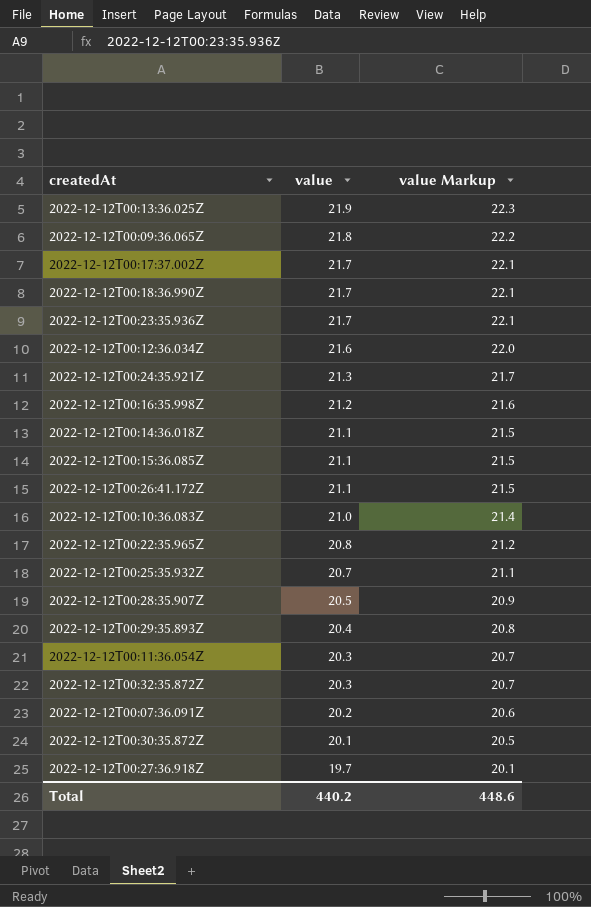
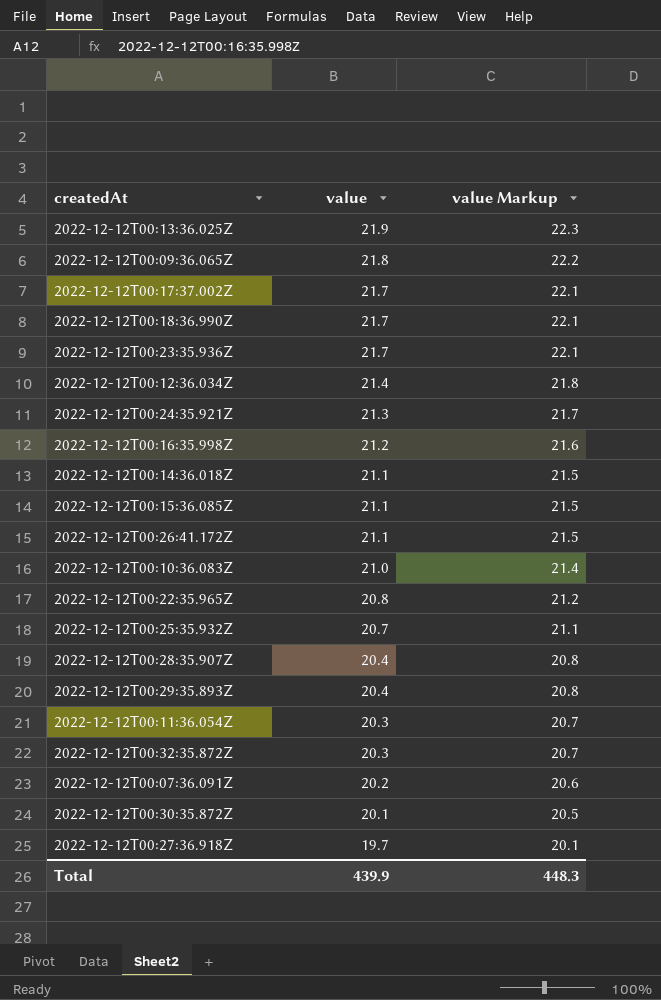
2022-12-12T00:12:36.034Z | value: 21.6 -> 21.4
2022-12-12T00:12:36.034Z | value Markup: 22.0 -> 21.8
2022-12-12T00:28:35.907Z | value: 20.5 -> 20.4
2022-12-12T00:28:35.907Z | value Markup: 20.9 -> 20.8
Total | value: 440.2 -> 439.9
Total | value Markup: 448.6 -> 448.3

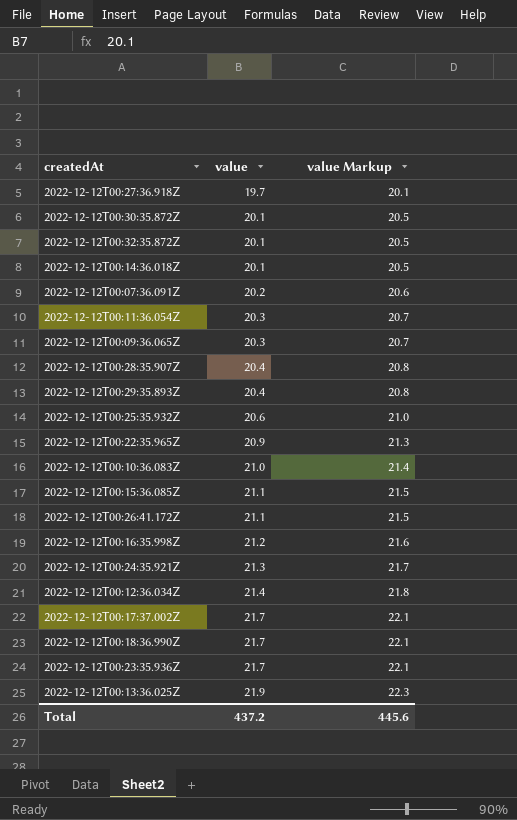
row order: value descending -> value ascending
2022-12-12T00:32:35.872Z | value: 20.3 -> 20.1
2022-12-12T00:32:35.872Z | value Markup: 20.7 -> 20.5
2022-12-12T00:14:36.018Z | value: 21.1 -> 20.1
2022-12-12T00:14:36.018Z | value Markup: 21.5 -> 20.5
2022-12-12T00:09:36.065Z | value: 21.8 -> 20.3
2022-12-12T00:09:36.065Z | value Markup: 22.2 -> 20.7
2022-12-12T00:25:35.932Z | value: 20.7 -> 20.6
2022-12-12T00:25:35.932Z | value Markup: 21.1 -> 21.0
2022-12-12T00:22:35.965Z | value: 20.8 -> 20.9
2022-12-12T00:22:35.965Z | value Markup: 21.2 -> 21.3
Total | value: 439.9 -> 437.2
Total | value Markup: 448.3 -> 445.6

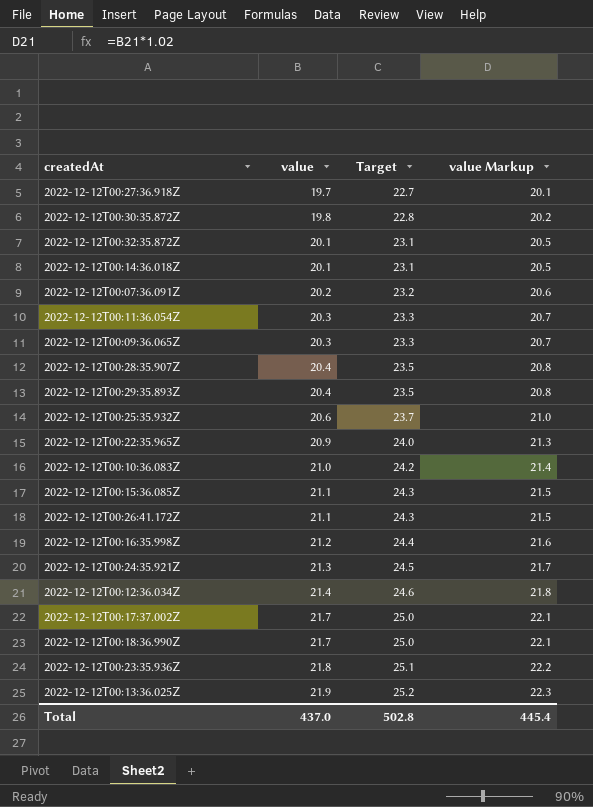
column Target | formula: none -> [value] * 1.15
2022-12-12T00:30:35.872Z | value: 20.1 -> 19.8
2022-12-12T00:30:35.872Z | value Markup: 20.5 -> 20.2
2022-12-12T00:23:35.936Z | value: 21.7 -> 21.8
2022-12-12T00:23:35.936Z | value Markup: 22.1 -> 22.2
Total | value: 437.2 -> 437.0
Total | value Markup: 445.6 -> 445.4

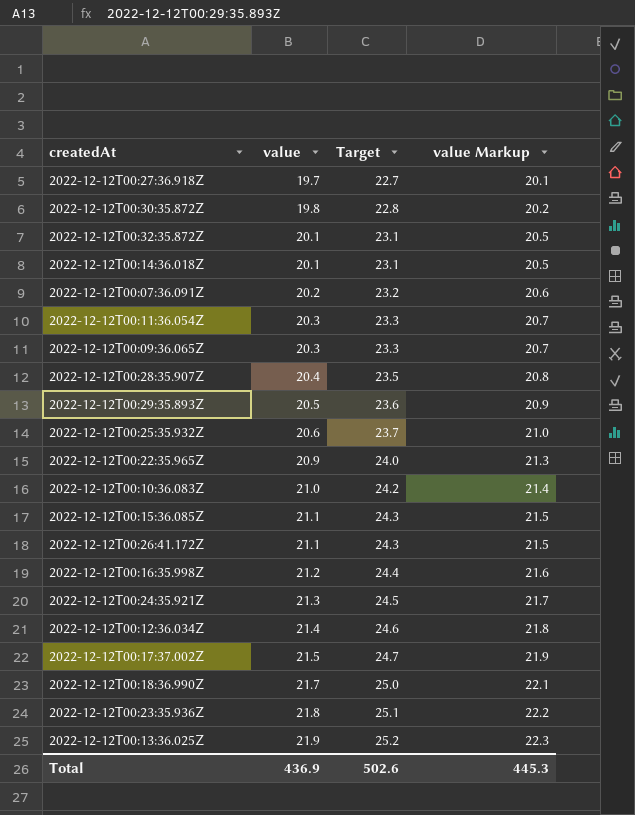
2022-12-12T00:29:35.893Z | value: 20.4 -> 20.5
2022-12-12T00:29:35.893Z | Target: 23.5 -> 23.6
2022-12-12T00:29:35.893Z | value Markup: 20.8 -> 20.9
2022-12-12T00:17:37.002Z | value: 21.7 -> 21.5
2022-12-12T00:17:37.002Z | Target: 25.0 -> 24.7
2022-12-12T00:17:37.002Z | value Markup: 22.1 -> 21.9
Total | value: 437.0 -> 436.9
Total | Target: 502.8 -> 502.6
Total | value Markup: 445.4 -> 445.3

